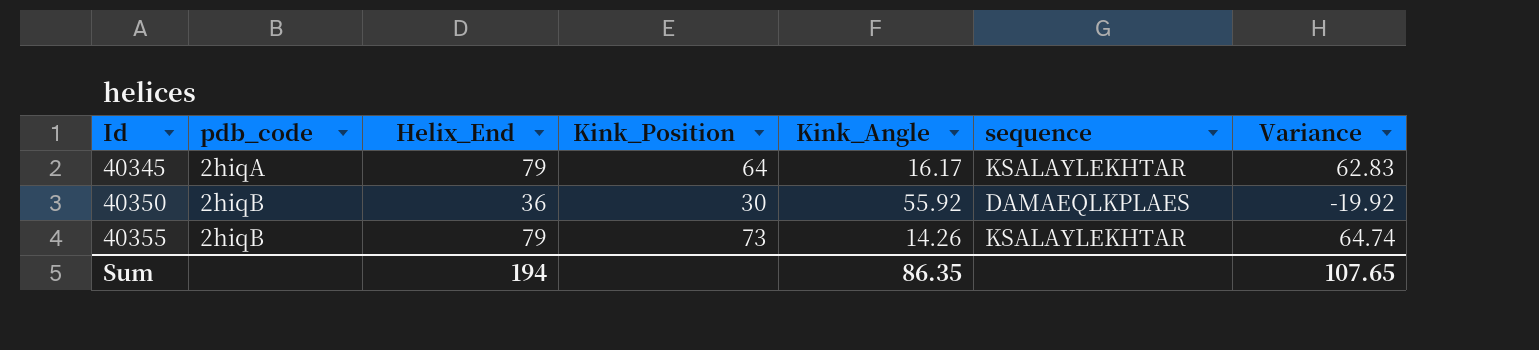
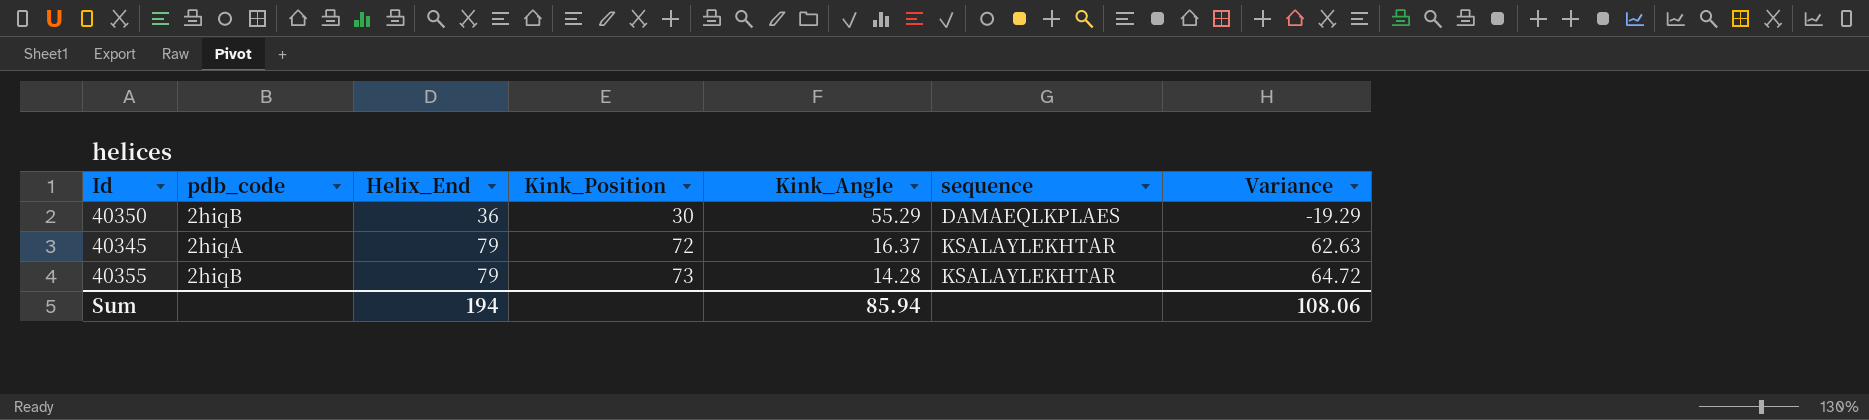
row order: Id ascending -> Helix_End ascending
40350 | Kink_Angle: 55.92 -> 55.29
40350 | Variance: -19.92 -> -19.29
40345 | Kink_Position: 64 -> 72
40345 | Kink_Angle: 16.17 -> 16.37
40345 | Variance: 62.83 -> 62.63
40355 | Kink_Angle: 14.26 -> 14.28
40355 | Variance: 64.74 -> 64.72
Sum | Kink_Angle: 86.35 -> 85.94
Sum | Variance: 107.65 -> 108.06

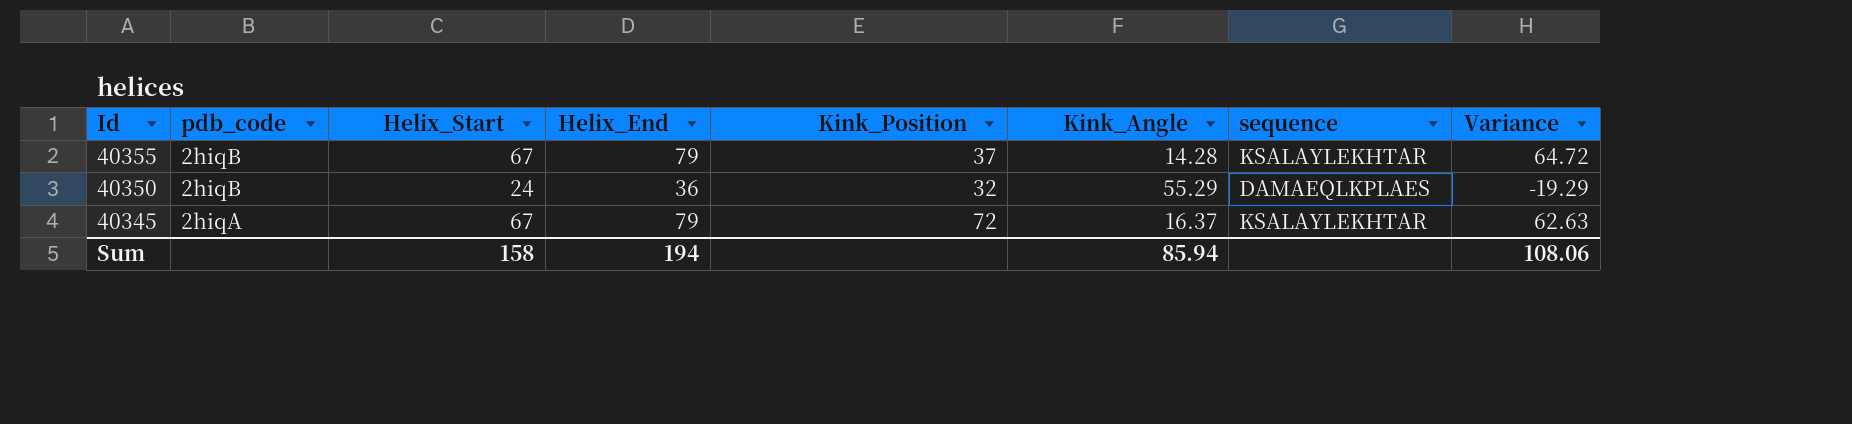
row order: Helix_End ascending -> Id descending
column Helix_Start | position: none -> 3
40355 | Kink_Position: 73 -> 37
40350 | Kink_Position: 30 -> 32

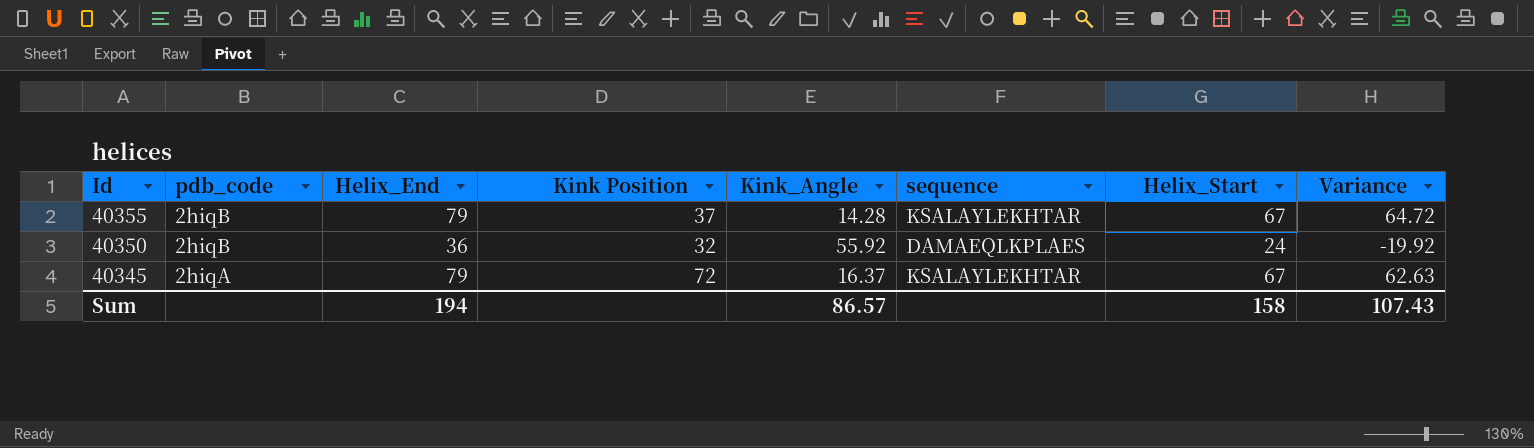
column name: Kink_Position -> Kink Position
column Helix_Start | position: 3 -> 7
40350 | Kink_Angle: 55.29 -> 55.92
40350 | Variance: -19.29 -> -19.92
Sum | Kink_Angle: 85.94 -> 86.57
Sum | Variance: 108.06 -> 107.43

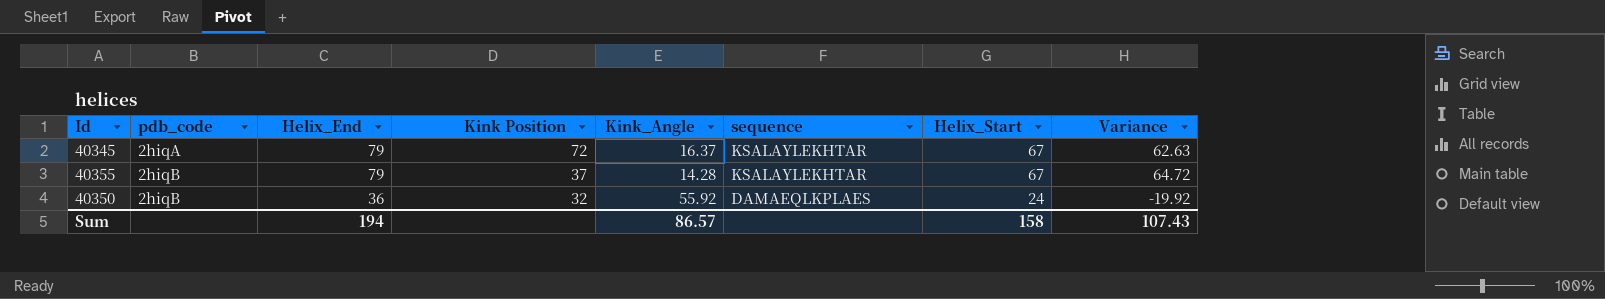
row order: Id descending -> pdb_code ascending

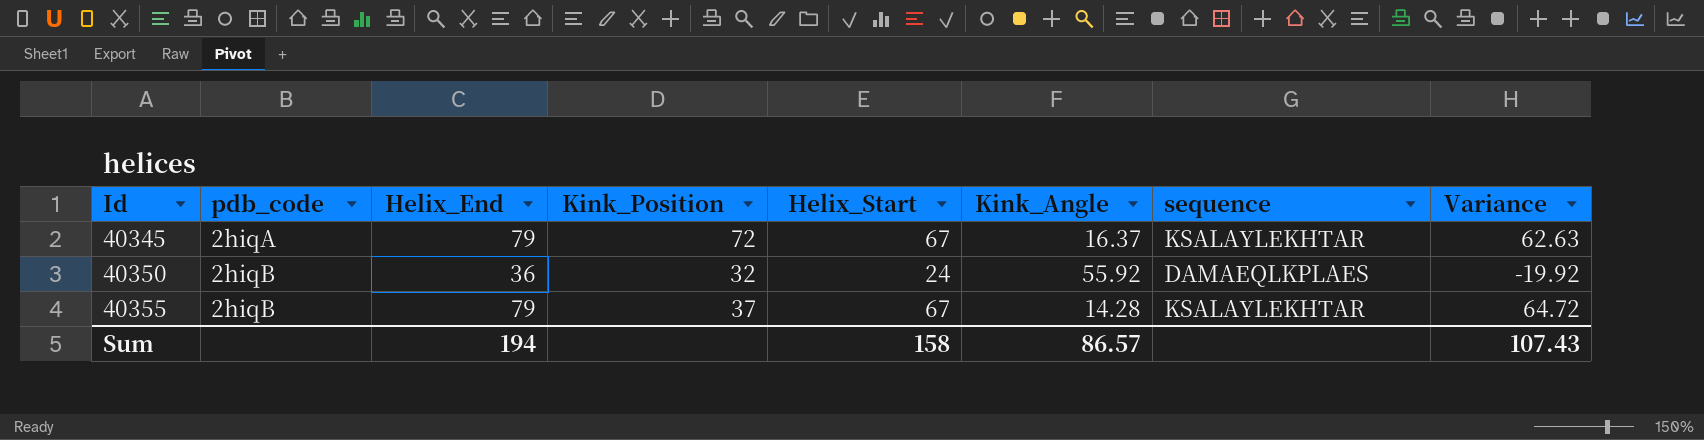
row order: pdb_code ascending -> Id ascending
column name: Kink Position -> Kink_Position
column Helix_Start | position: 7 -> 5

